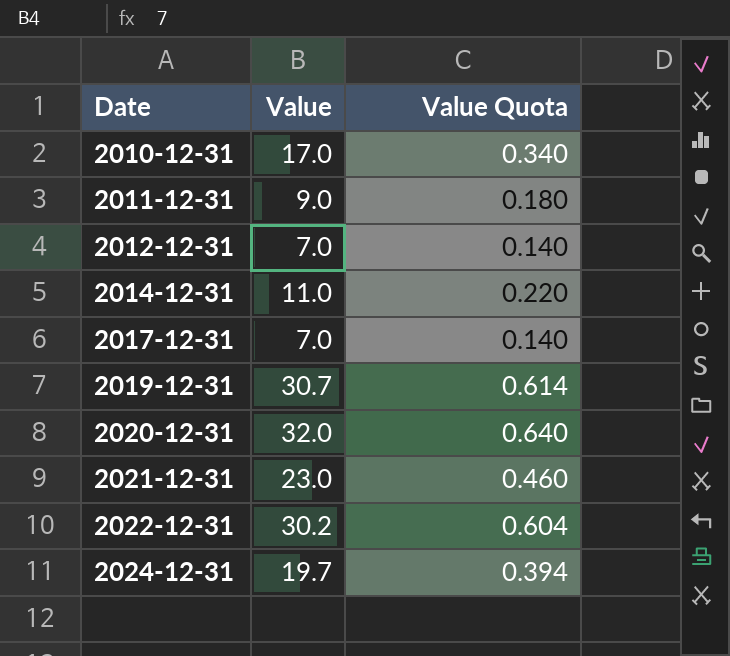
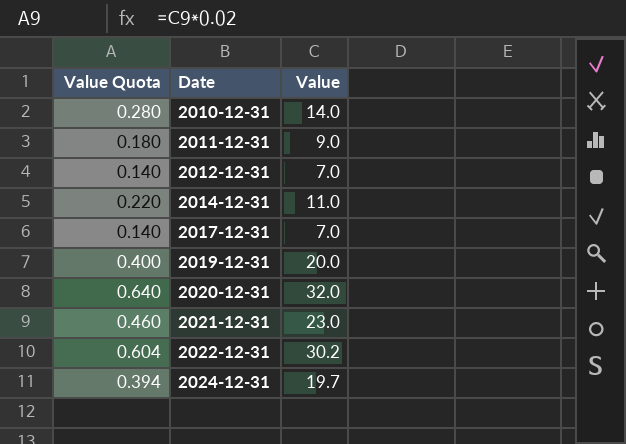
column Value Quota | position: 3 -> 1
2010-12-31 | Value Quota: 0.340 -> 0.280
2010-12-31 | Value: 17.0 -> 14.0
2019-12-31 | Value Quota: 0.614 -> 0.400
2019-12-31 | Value: 30.7 -> 20.0

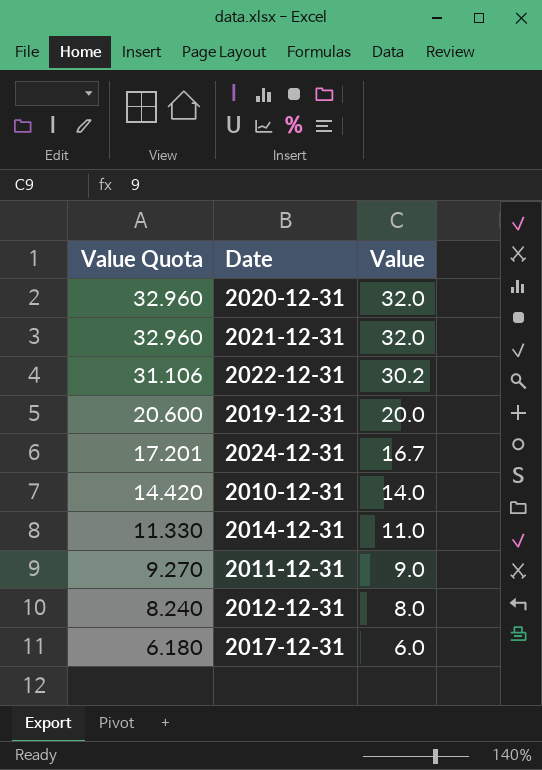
row order: Date ascending -> Value Quota descending
column Value Quota | formula: [Value] * 0.02 -> [Value] * 1.03
2021-12-31 | Value: 23.0 -> 32.0
2024-12-31 | Value: 19.7 -> 16.7
2012-12-31 | Value: 7.0 -> 8.0
2017-12-31 | Value: 7.0 -> 6.0

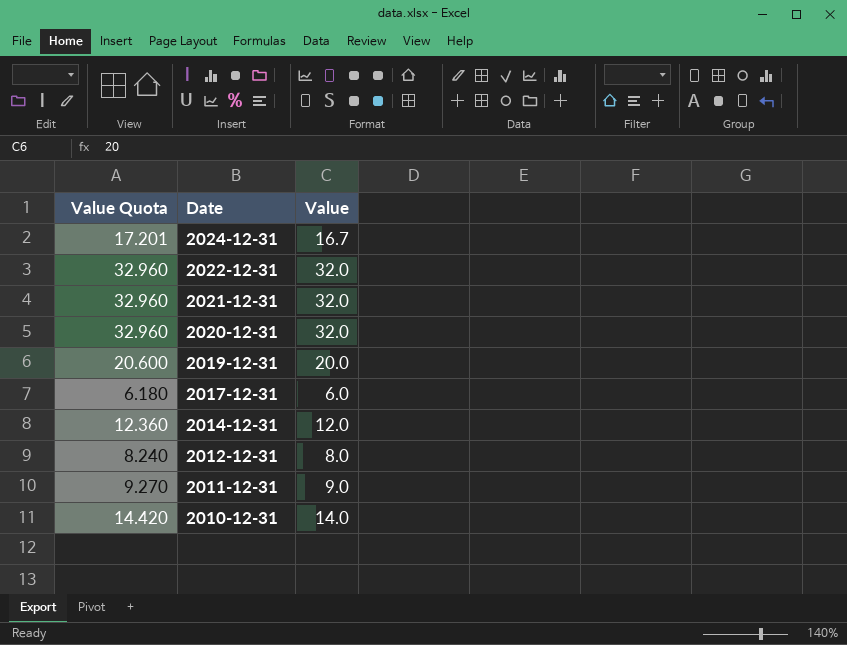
row order: Value Quota descending -> Date descending
2022-12-31 | Value Quota: 31.106 -> 32.960
2022-12-31 | Value: 30.2 -> 32.0
2014-12-31 | Value Quota: 11.330 -> 12.360
2014-12-31 | Value: 11.0 -> 12.0

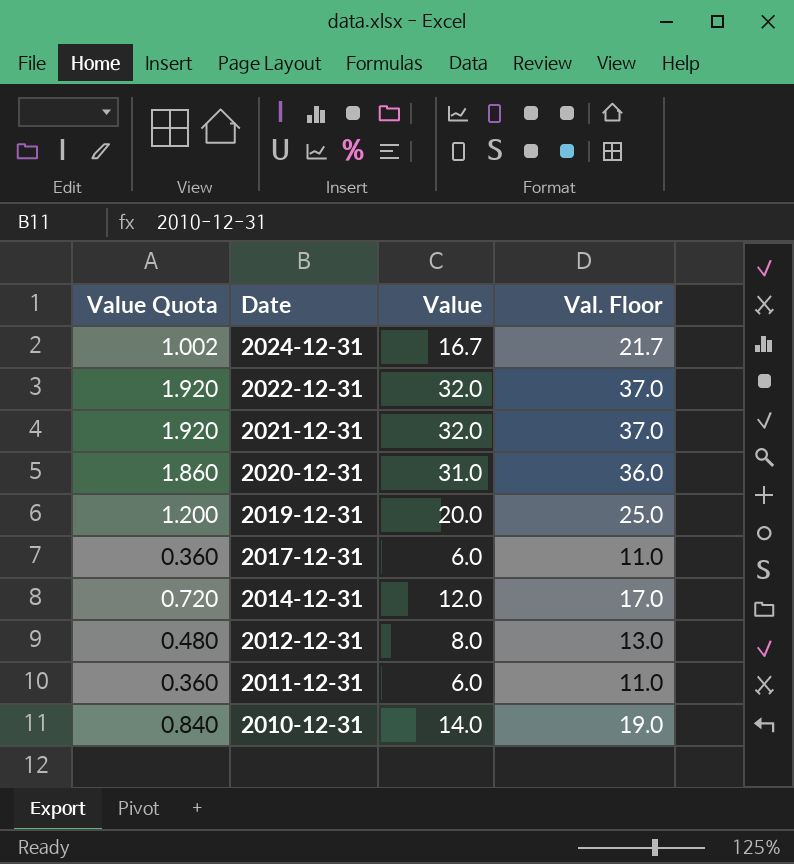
column Value Quota | formula: [Value] * 1.03 -> [Value] * 0.06
column Val. Floor | formula: none -> [Value] + 5
2020-12-31 | Value: 32.0 -> 31.0
2011-12-31 | Value: 9.0 -> 6.0

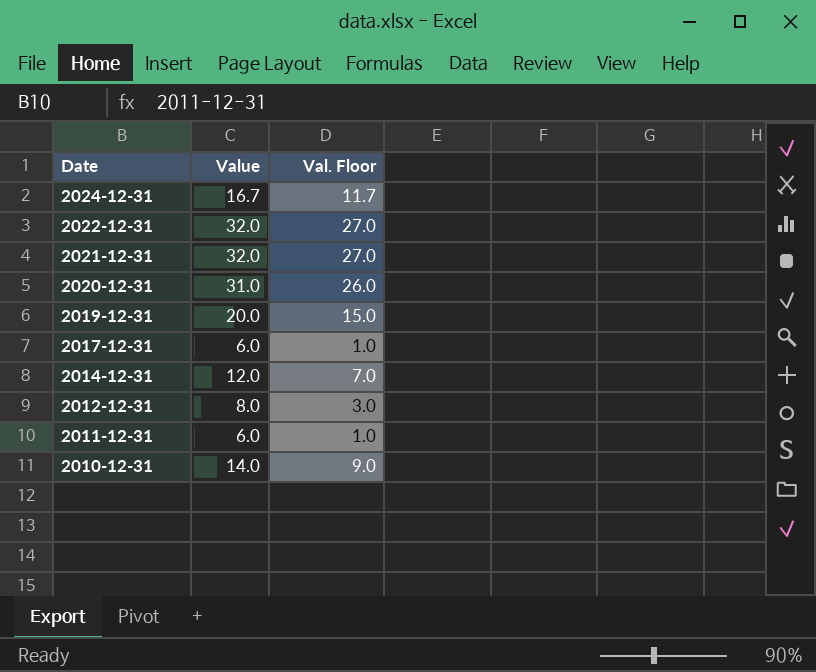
column Value Quota | formula: [Value] * 0.06 -> none
column Val. Floor | formula: [Value] + 5 -> [Value] - 5

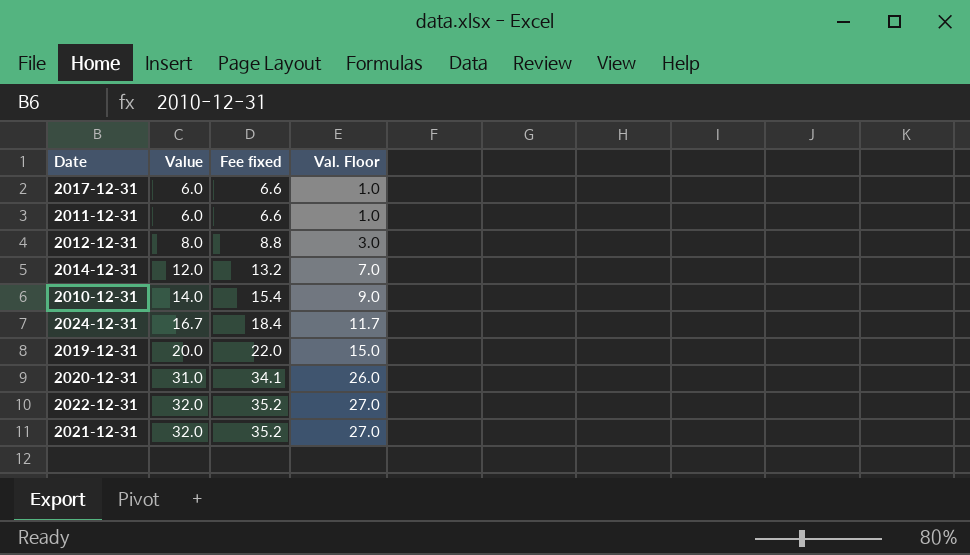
row order: Date descending -> Value ascending
column Fee fixed | formula: none -> [Value] * 1.1

